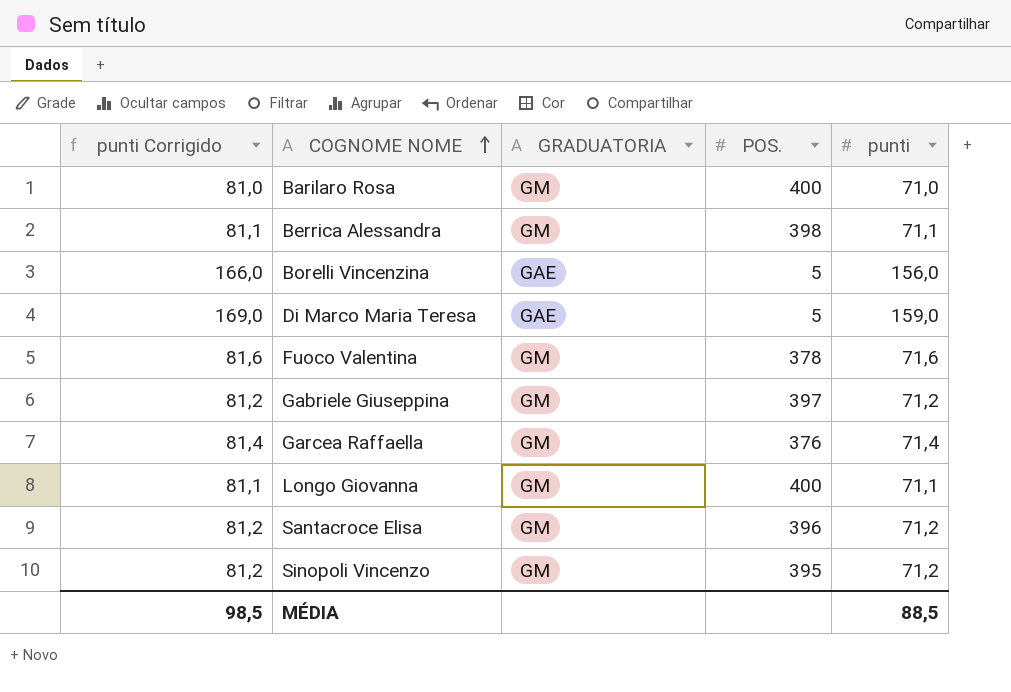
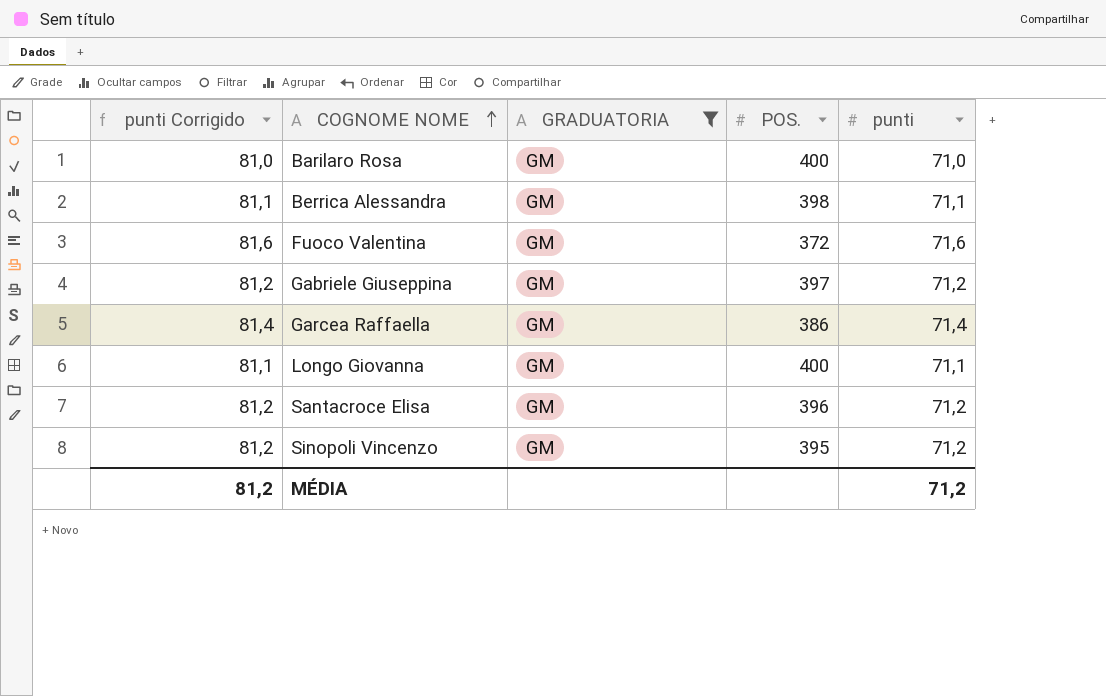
filter: none -> GRADUATORIA = GM
Fuoco Valentina | POS.: 378 -> 372
Garcea Raffaella | POS.: 376 -> 386
MÉDIA | punti Corrigido: 98,5 -> 81,2
MÉDIA | punti: 88,5 -> 71,2

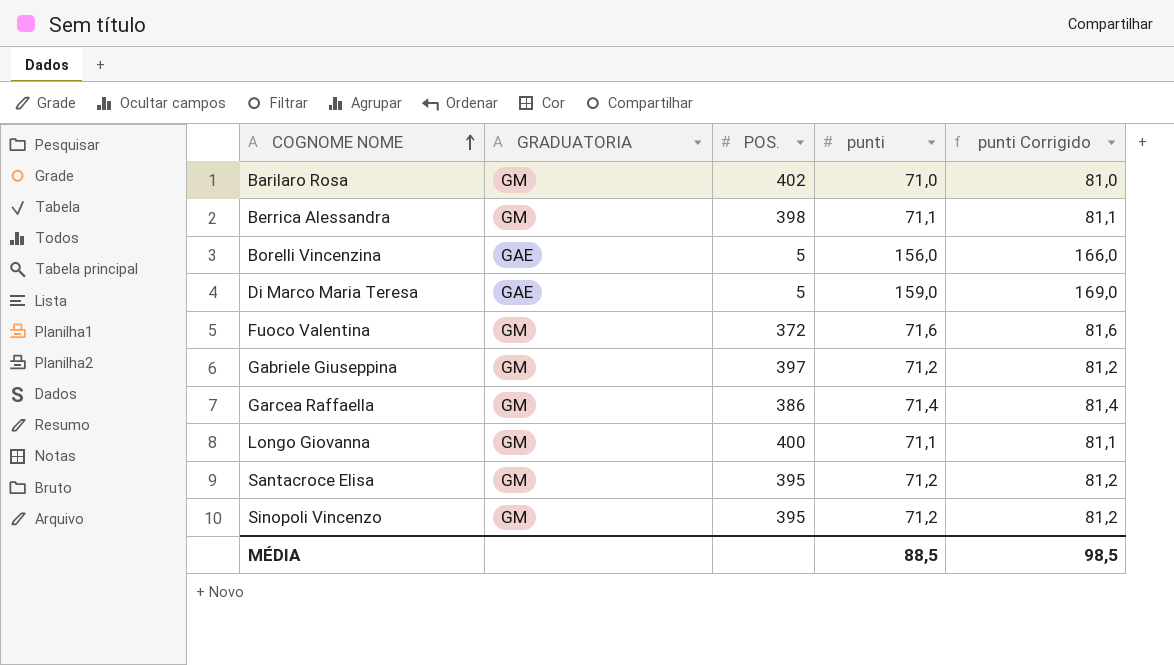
filter: GRADUATORIA = GM -> none
column punti Corrigido | position: 1 -> 5
Barilaro Rosa | POS.: 400 -> 402
Santacroce Elisa | POS.: 396 -> 395
MÉDIA | punti: 71,2 -> 88,5
MÉDIA | punti Corrigido: 81,2 -> 98,5

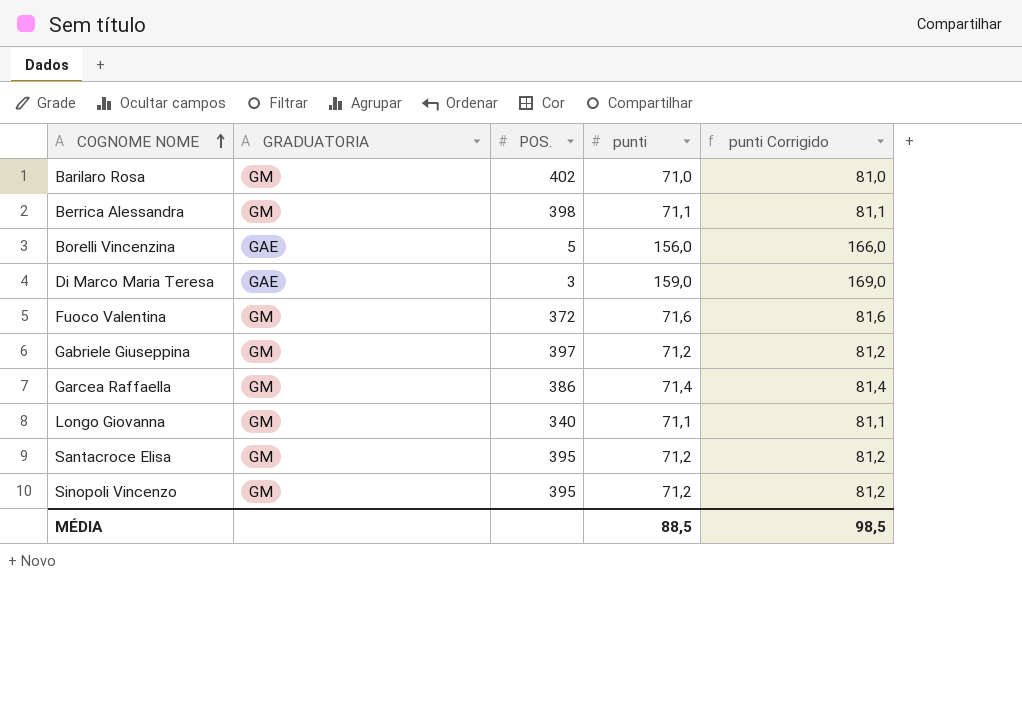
Di Marco Maria Teresa | POS.: 5 -> 3
Longo Giovanna | POS.: 400 -> 340

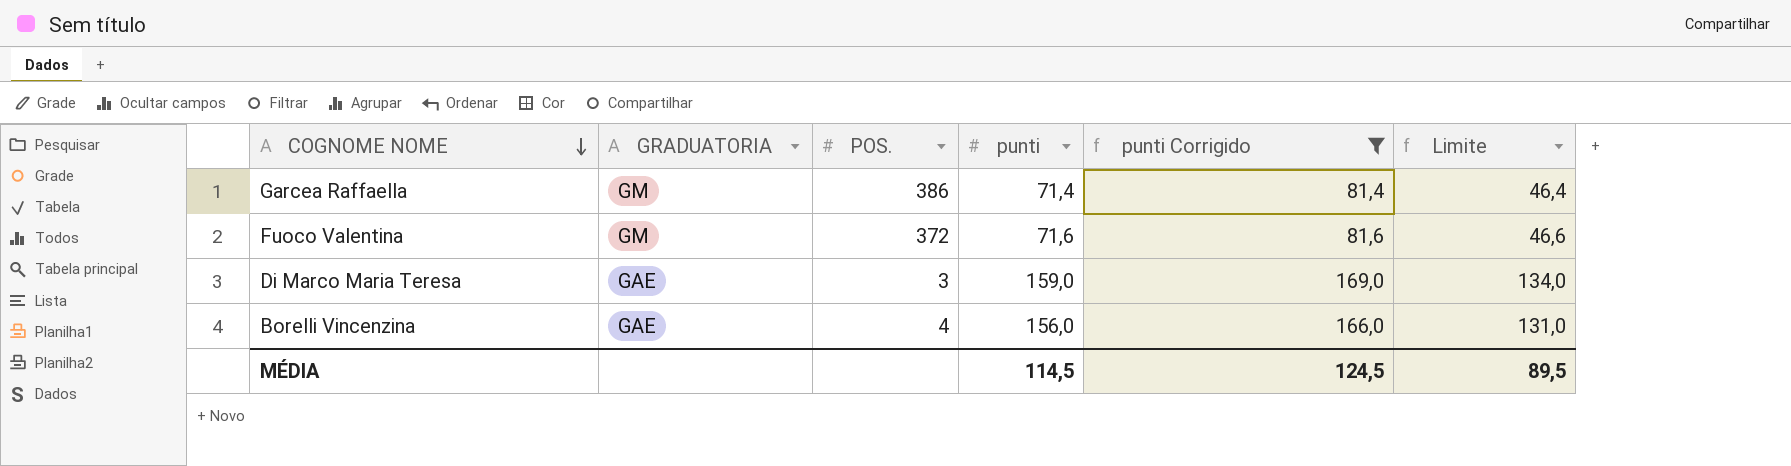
filter: none -> punti Corrigido >= 81,4
row order: COGNOME NOME ascending -> COGNOME NOME descending
column Limite | formula: none -> [punti] - 25
Borelli Vincenzina | POS.: 5 -> 4
MÉDIA | punti: 88,5 -> 114,5
MÉDIA | punti Corrigido: 98,5 -> 124,5

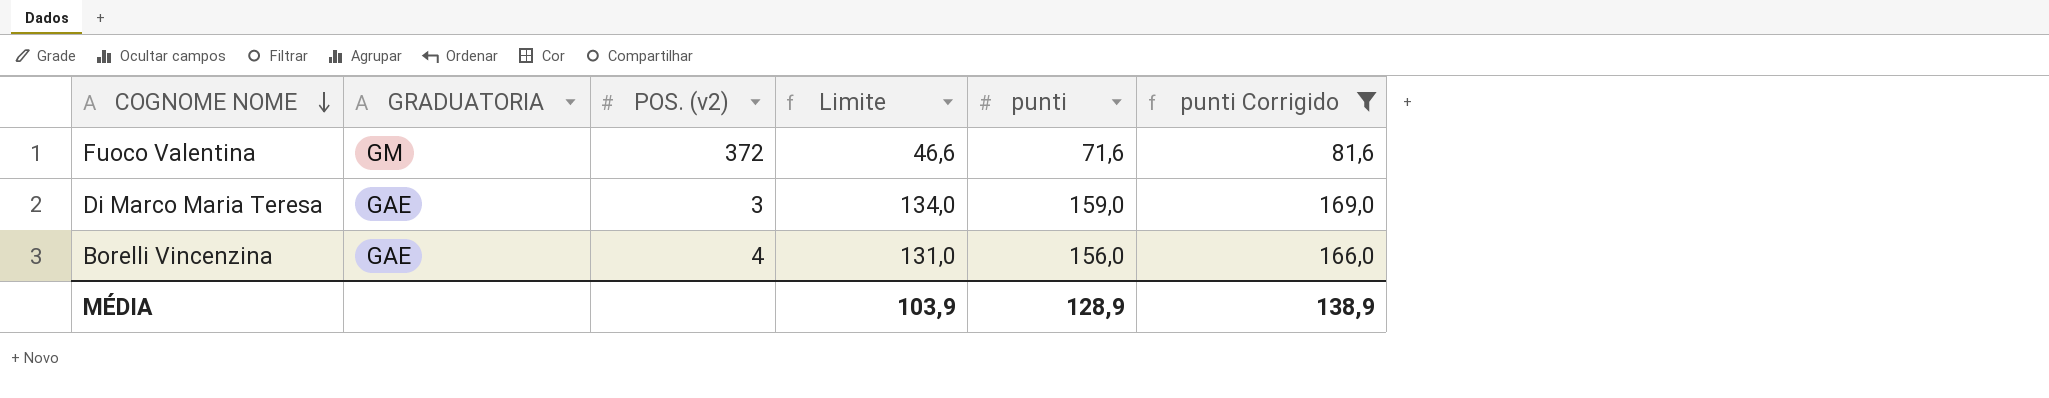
column name: POS. -> POS. (v2)
column Limite | position: 6 -> 4
row Garcea Raffaella: GM | 386 | 71,4 | 81,4 | 46,4 -> none
MÉDIA | Limite: 89,5 -> 103,9
MÉDIA | punti: 114,5 -> 128,9
MÉDIA | punti Corrigido: 124,5 -> 138,9

